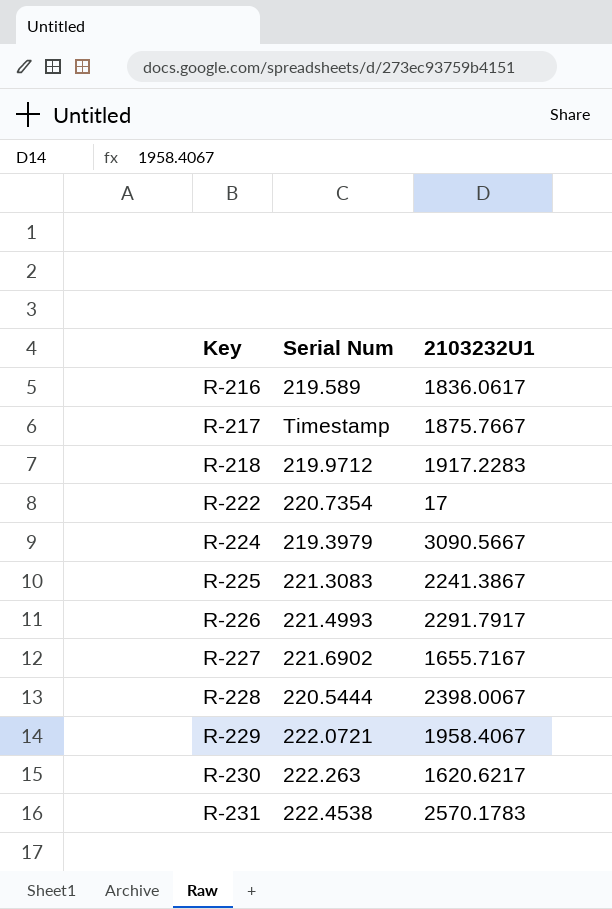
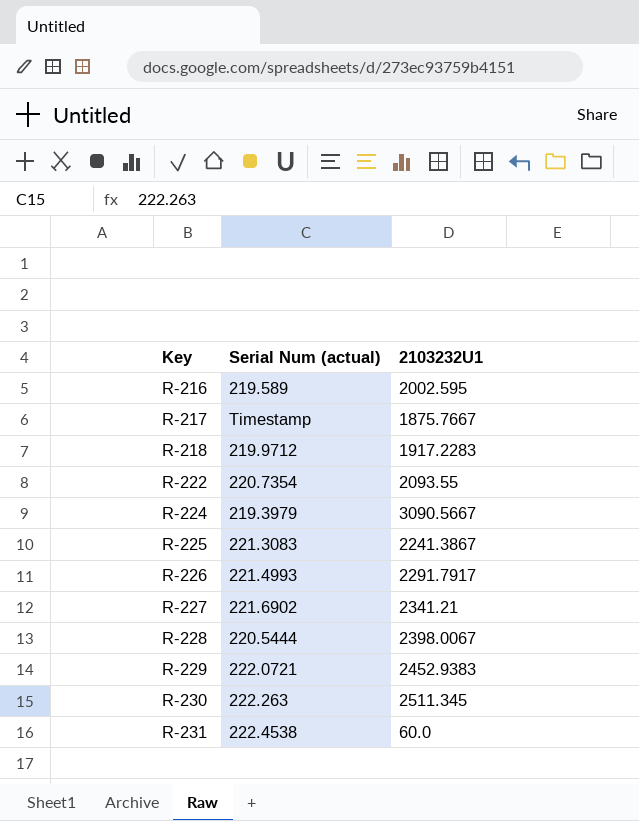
column name: Serial Num -> Serial Num (actual)
R-216 | 2103232U1: 1836.0617 -> 2002.595
R-222 | 2103232U1: 17 -> 2093.55
R-227 | 2103232U1: 1655.7167 -> 2341.21
R-229 | 2103232U1: 1958.4067 -> 2452.9383
R-230 | 2103232U1: 1620.6217 -> 2511.345
R-231 | 2103232U1: 2570.1783 -> 60.0

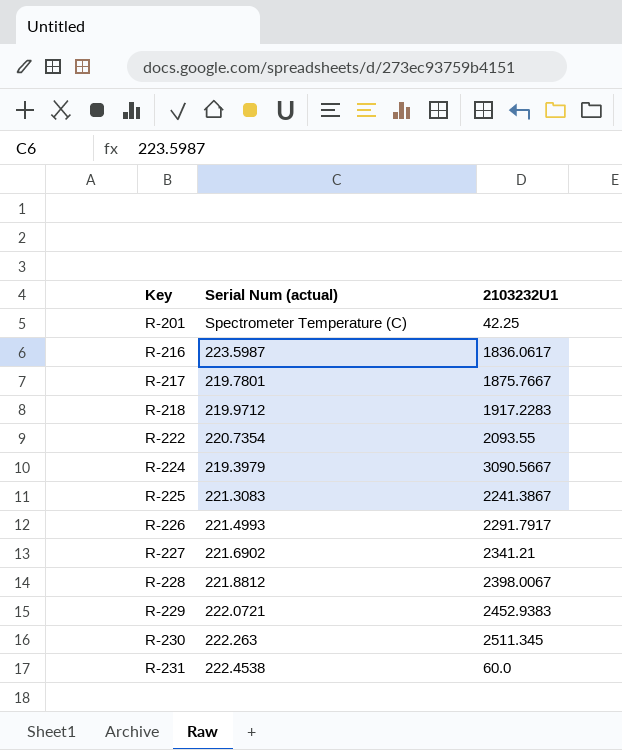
row R-201: none -> Spectrometer Temperature (C) | 42.25
R-216 | Serial Num (actual): 219.589 -> 223.5987
R-216 | 2103232U1: 2002.595 -> 1836.0617
R-217 | Serial Num (actual): Timestamp -> 219.7801
R-228 | Serial Num (actual): 220.5444 -> 221.8812

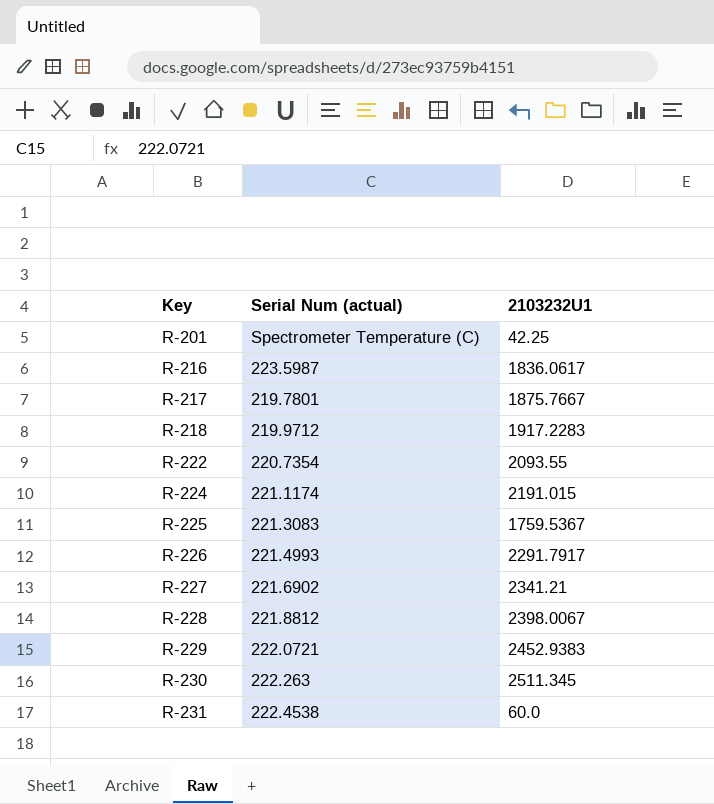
R-224 | Serial Num (actual): 219.3979 -> 221.1174
R-224 | 2103232U1: 3090.5667 -> 2191.015
R-225 | 2103232U1: 2241.3867 -> 1759.5367

